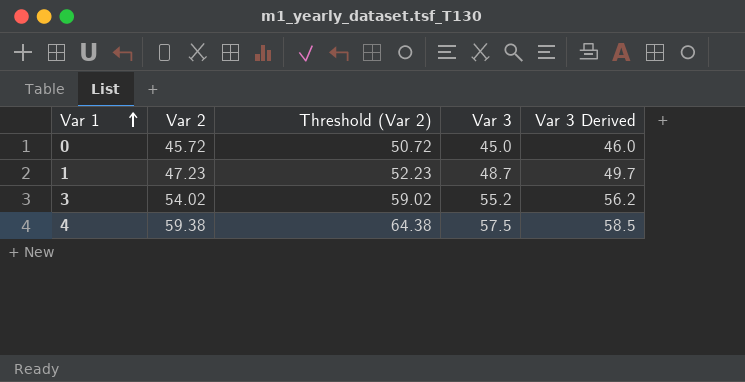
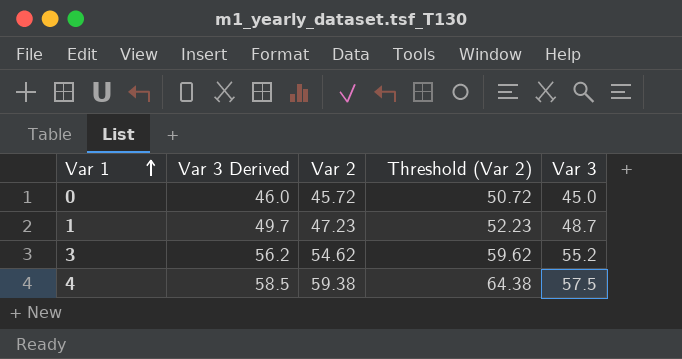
column Var 3 Derived | position: 5 -> 2
3 | Var 2: 54.02 -> 54.62
3 | Threshold (Var 2): 59.02 -> 59.62

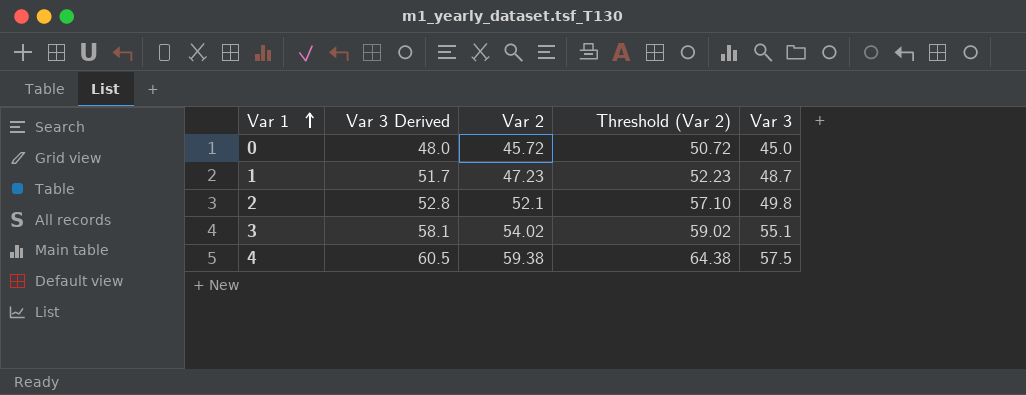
column Var 3 Derived | formula: [Var 3] + 1 -> [Var 3] + 3
row 2: none -> 52.8 | 52.1 | 57.10 | 49.8
3 | Var 2: 54.62 -> 54.02
3 | Threshold (Var 2): 59.62 -> 59.02
3 | Var 3: 55.2 -> 55.1

